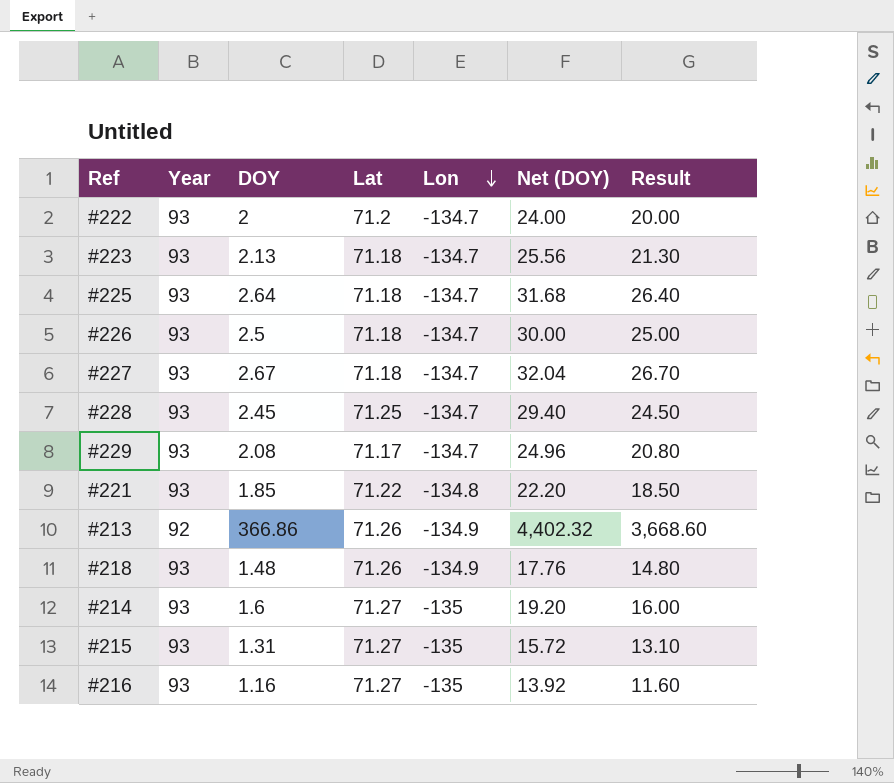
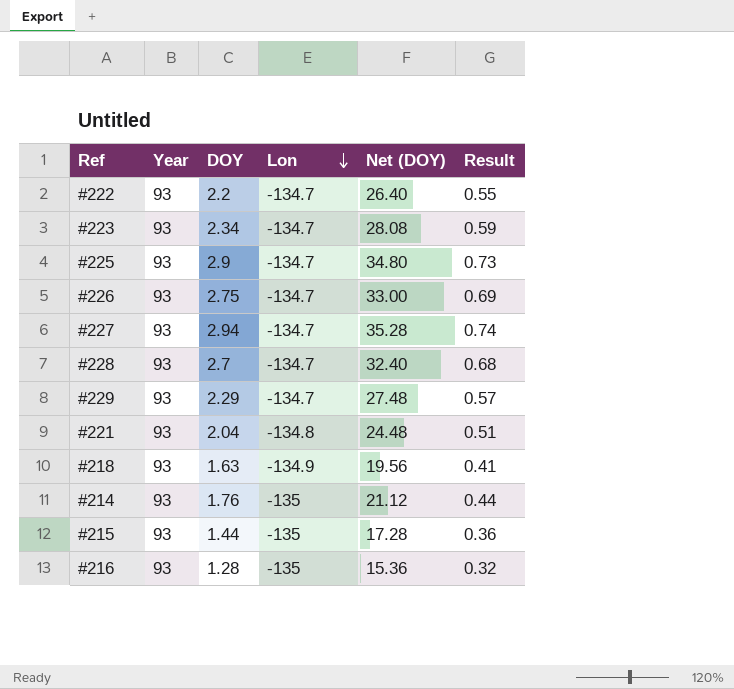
column Lat | position: 4 -> none
column Result | formula: [DOY] * 10 -> [DOY] * 0.25
row #213: 92 | 366.86 | 71.26 | -134.9 | 4,402.32 | 3,668.60 -> none
#222 | DOY: 2 -> 2.2
#222 | Net (DOY): 24.00 -> 26.40
#223 | DOY: 2.13 -> 2.34
#223 | Net (DOY): 25.56 -> 28.08
#225 | DOY: 2.64 -> 2.9
#225 | Net (DOY): 31.68 -> 34.80
#226 | DOY: 2.5 -> 2.75
#226 | Net (DOY): 30.00 -> 33.00
#227 | DOY: 2.67 -> 2.94
#227 | Net (DOY): 32.04 -> 35.28
#228 | DOY: 2.45 -> 2.7
#228 | Net (DOY): 29.40 -> 32.40
#229 | DOY: 2.08 -> 2.29
#229 | Net (DOY): 24.96 -> 27.48
#221 | DOY: 1.85 -> 2.04
#221 | Net (DOY): 22.20 -> 24.48
#218 | DOY: 1.48 -> 1.63
#218 | Net (DOY): 17.76 -> 19.56
#214 | DOY: 1.6 -> 1.76
#214 | Net (DOY): 19.20 -> 21.12
#215 | DOY: 1.31 -> 1.44
#215 | Net (DOY): 15.72 -> 17.28
#216 | DOY: 1.16 -> 1.28
#216 | Net (DOY): 13.92 -> 15.36

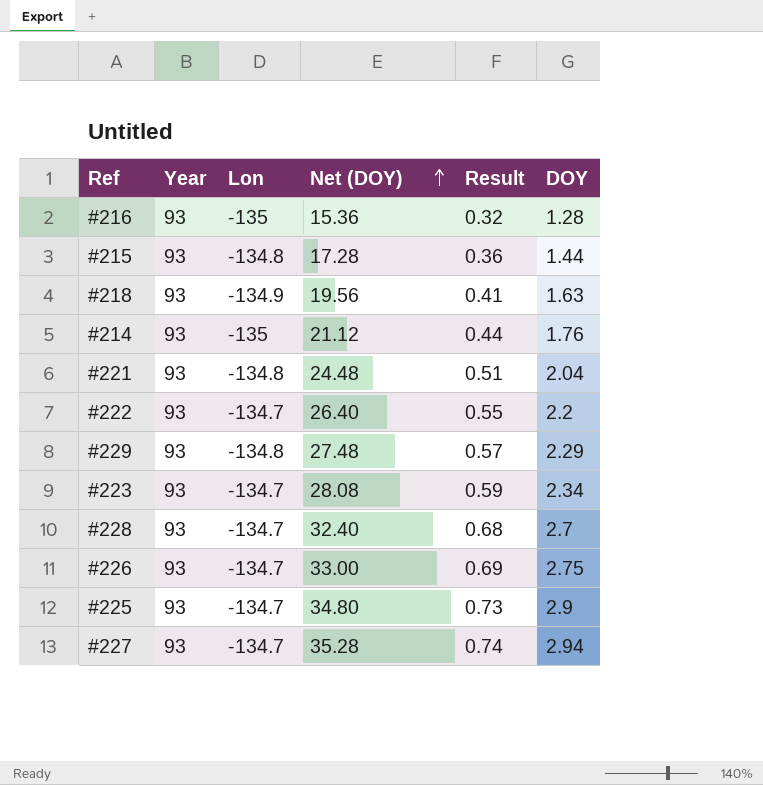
row order: Lon descending -> Net (DOY) ascending
column DOY | position: 3 -> 6
#215 | Lon: -135 -> -134.8
#229 | Lon: -134.7 -> -134.8

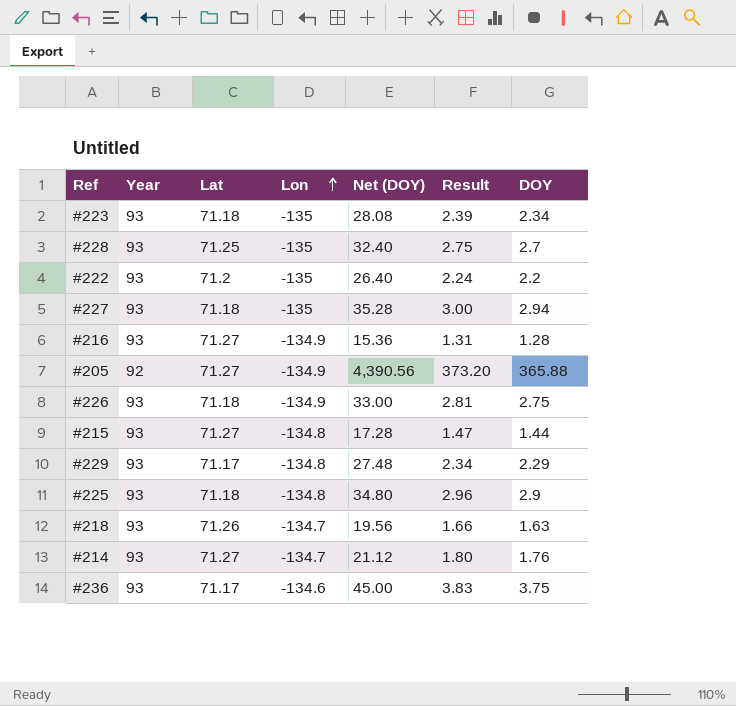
row order: Net (DOY) ascending -> Lon ascending
column Lat | position: none -> 3
column Result | formula: [DOY] * 0.25 -> [DOY] * 1.02
row #221: 93 | -134.8 | 24.48 | 0.51 | 2.04 -> none
#223 | Lon: -134.7 -> -135
#228 | Lon: -134.7 -> -135
#222 | Lon: -134.7 -> -135
#227 | Lon: -134.7 -> -135
#216 | Lon: -135 -> -134.9
row #205: none -> 92 | 71.27 | -134.9 | 4,390.56 | 373.20 | 365.88
#226 | Lon: -134.7 -> -134.9
#225 | Lon: -134.7 -> -134.8
#218 | Lon: -134.9 -> -134.7
#214 | Lon: -135 -> -134.7
row #236: none -> 93 | 71.17 | -134.6 | 45.00 | 3.83 | 3.75

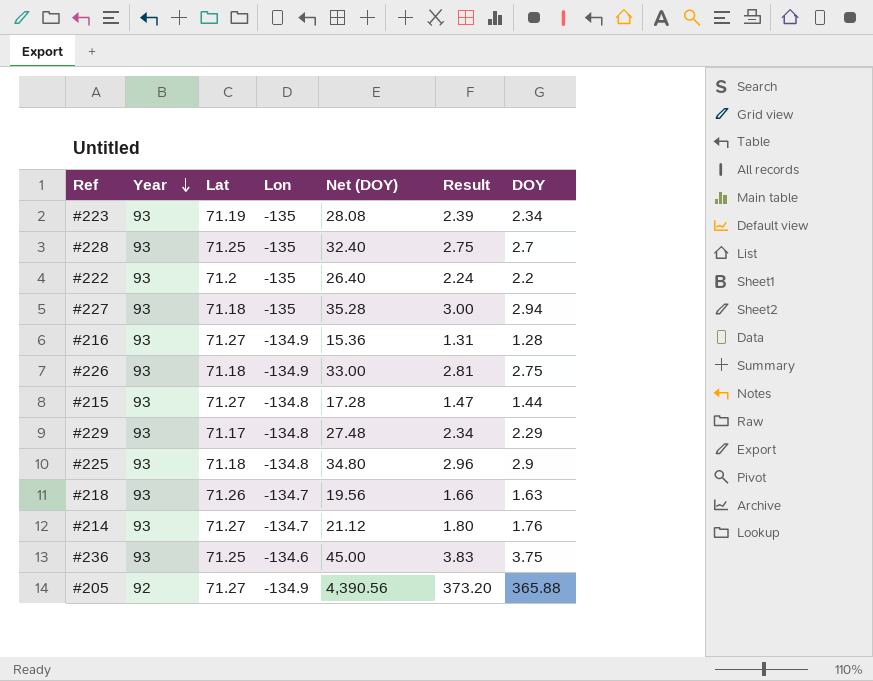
row order: Lon ascending -> Year descending
#223 | Lat: 71.18 -> 71.19
#236 | Lat: 71.17 -> 71.25

